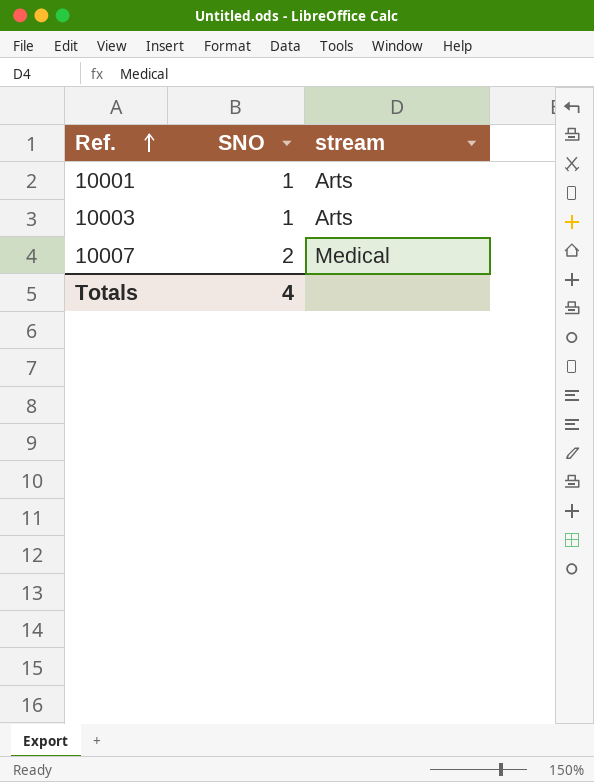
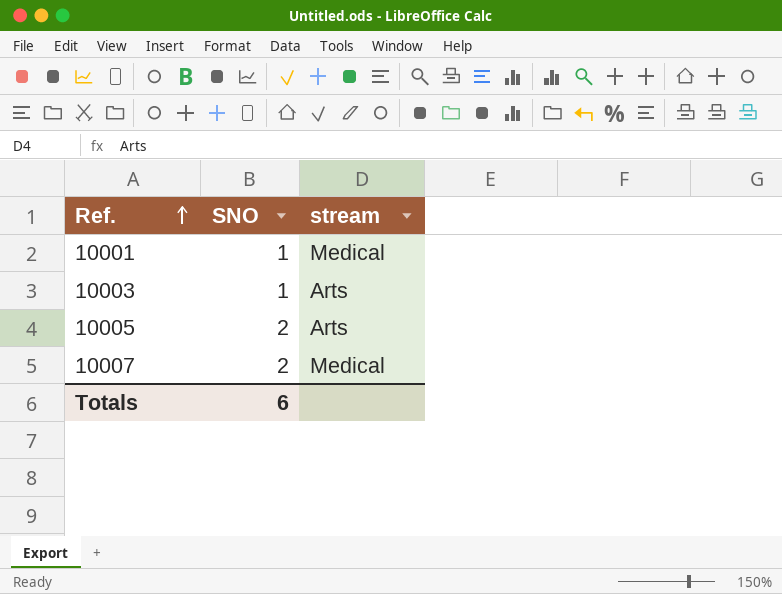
10001 | stream: Arts -> Medical
row 10005: none -> 2 | Arts
Totals | SNO: 4 -> 6

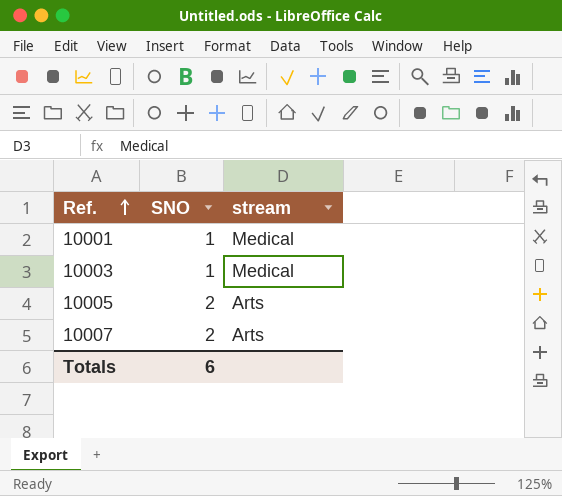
10003 | stream: Arts -> Medical
10007 | stream: Medical -> Arts

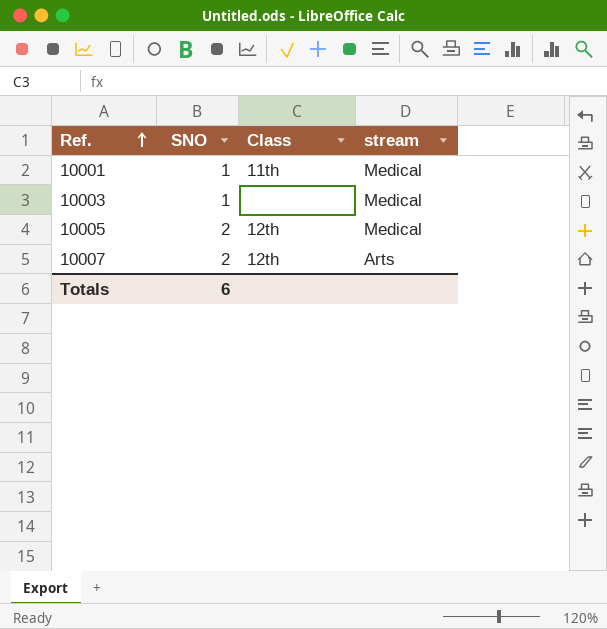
column Class | position: none -> 3
10005 | stream: Arts -> Medical

